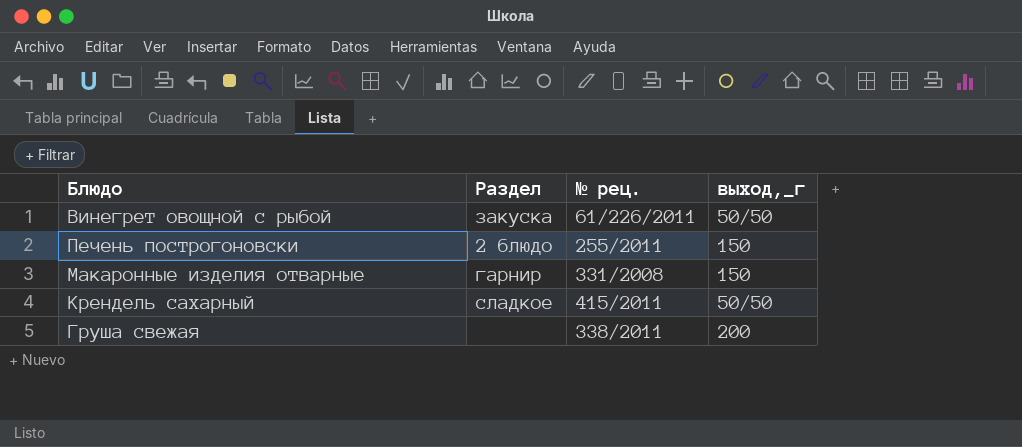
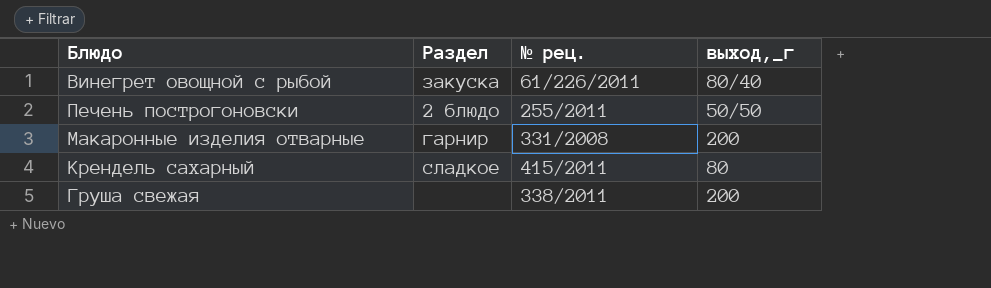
Винегрет овощной с рыбой | выход,_г: 50/50 -> 80/40
Печень построгоновски | выход,_г: 150 -> 50/50
Макаронные изделия отварные | выход,_г: 150 -> 200
Крендель сахарный | выход,_г: 50/50 -> 80

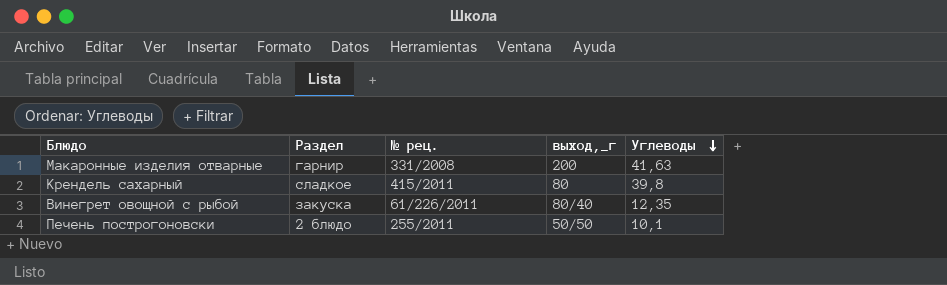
row order: none -> Углеводы descending
column Углеводы | position: none -> 5
row Груша свежая: none | 338/2011 | 200 -> none

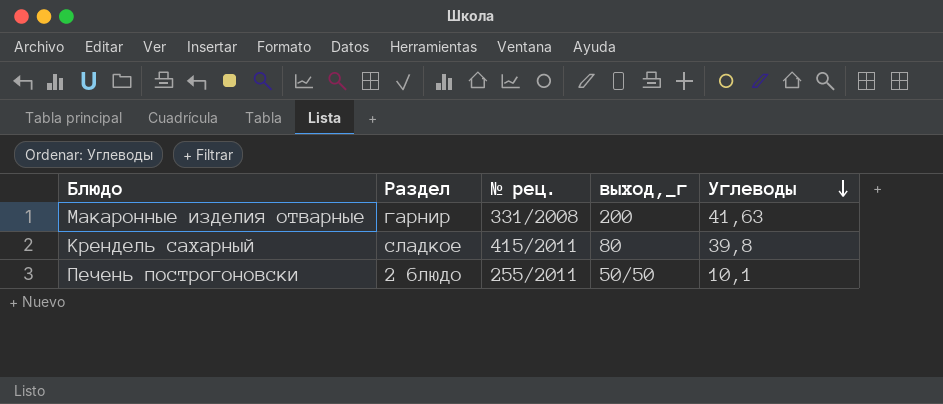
row Винегрет овощной с рыбой: закуска | 61/226/2011 | 80/40 | 12,35 -> none

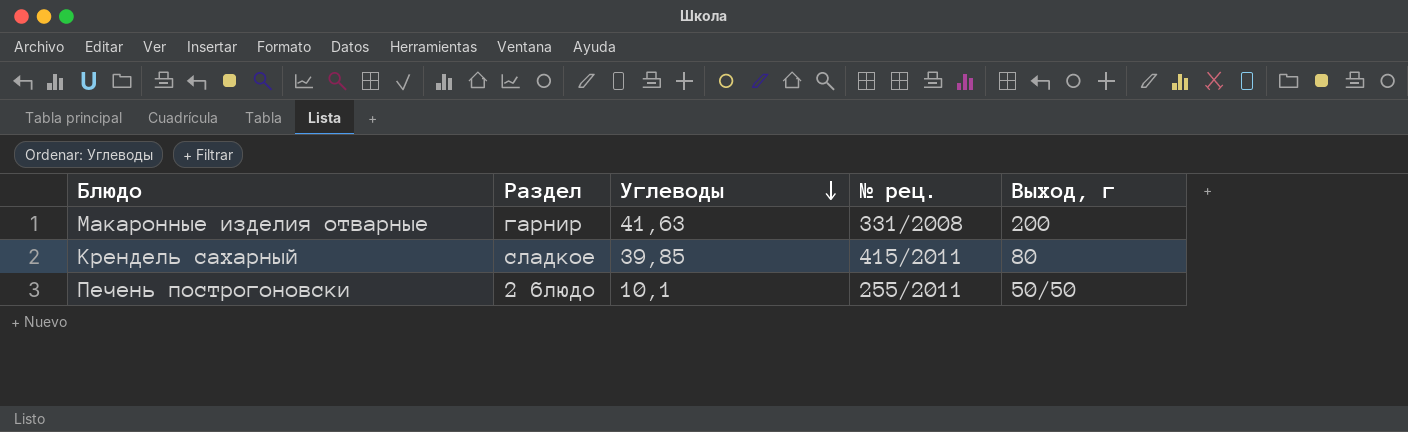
column Углеводы | position: 5 -> 3
column name: выход,_г -> Выход, г
Крендель сахарный | Углеводы: 39,8 -> 39,85

